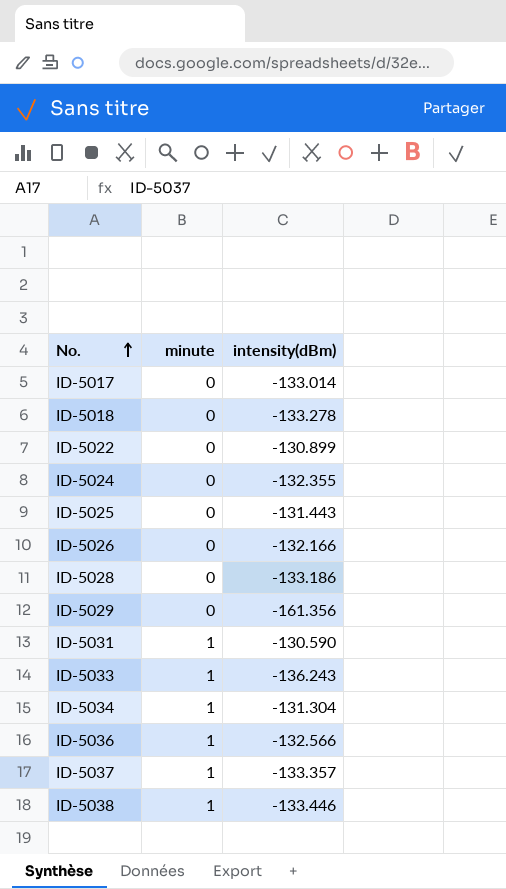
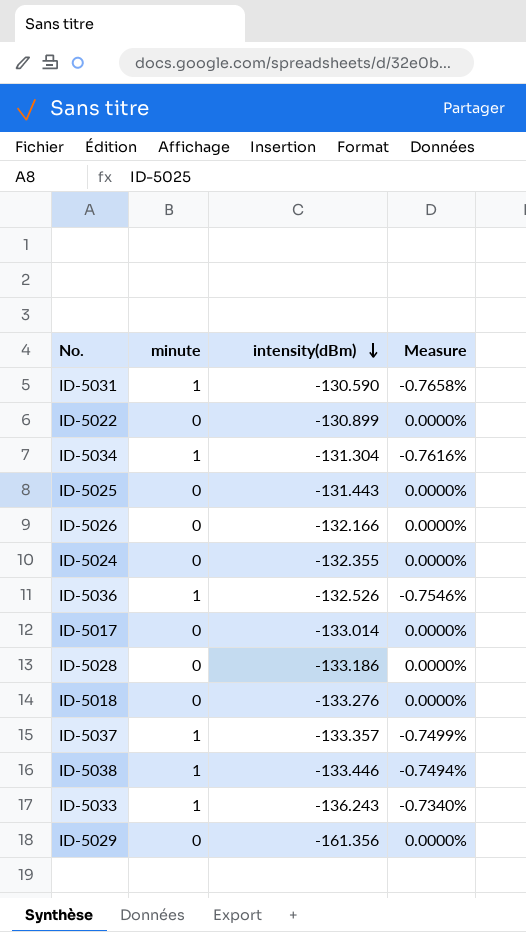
row order: No. ascending -> intensity(dBm) descending
column Measure | formula: none -> [minute] / [intensity(dBm)]
ID-5036 | intensity(dBm): -132.566 -> -132.526
ID-5018 | intensity(dBm): -133.278 -> -133.276

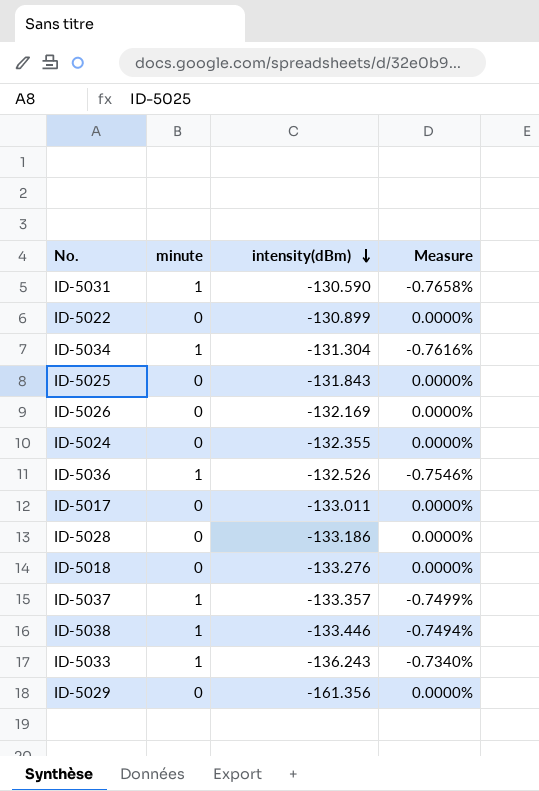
ID-5025 | intensity(dBm): -131.443 -> -131.843
ID-5026 | intensity(dBm): -132.166 -> -132.169
ID-5017 | intensity(dBm): -133.014 -> -133.011

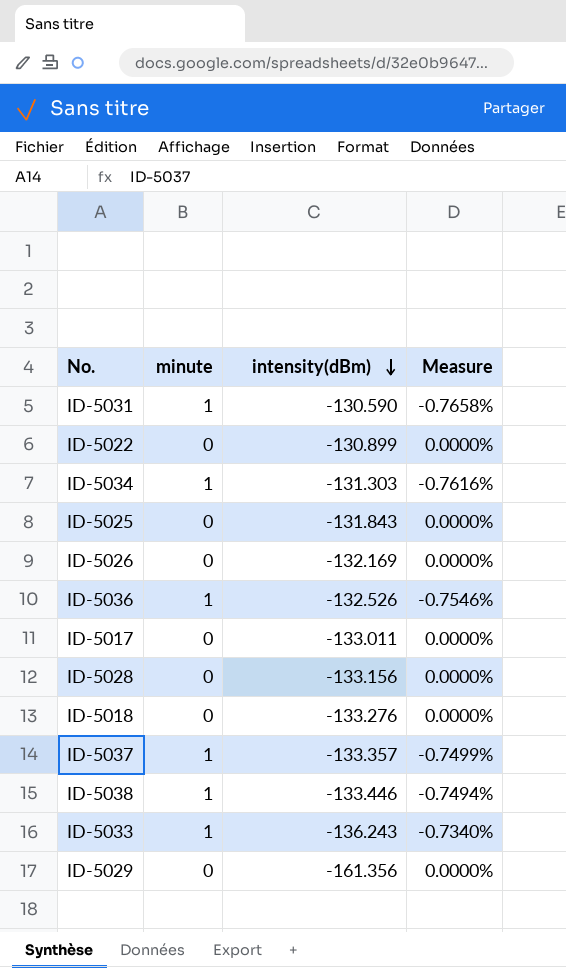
row ID-5024: 0 | -132.355 | 0.0000% -> none
ID-5034 | intensity(dBm): -131.304 -> -131.303
ID-5028 | intensity(dBm): -133.186 -> -133.156

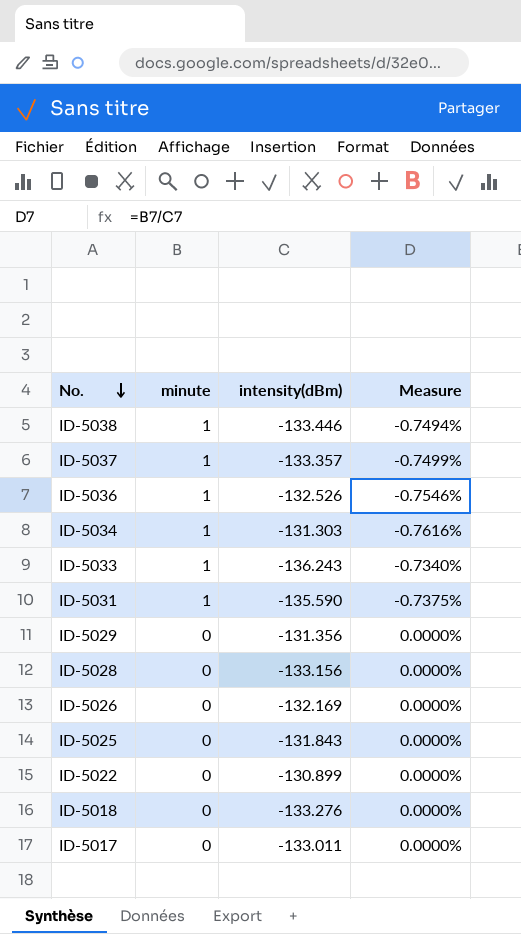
row order: intensity(dBm) descending -> No. descending
ID-5031 | intensity(dBm): -130.590 -> -135.590
ID-5031 | Measure: -0.7658% -> -0.7375%
ID-5029 | intensity(dBm): -161.356 -> -131.356

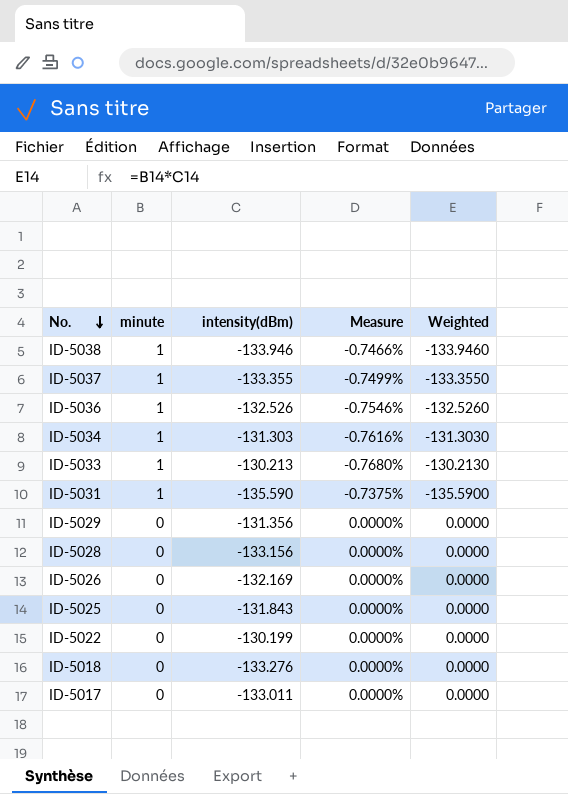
column Weighted | formula: none -> [minute] * [intensity(dBm)]
ID-5038 | intensity(dBm): -133.446 -> -133.946
ID-5038 | Measure: -0.7494% -> -0.7466%
ID-5037 | intensity(dBm): -133.357 -> -133.355
ID-5033 | intensity(dBm): -136.243 -> -130.213
ID-5033 | Measure: -0.7340% -> -0.7680%
ID-5022 | intensity(dBm): -130.899 -> -130.199

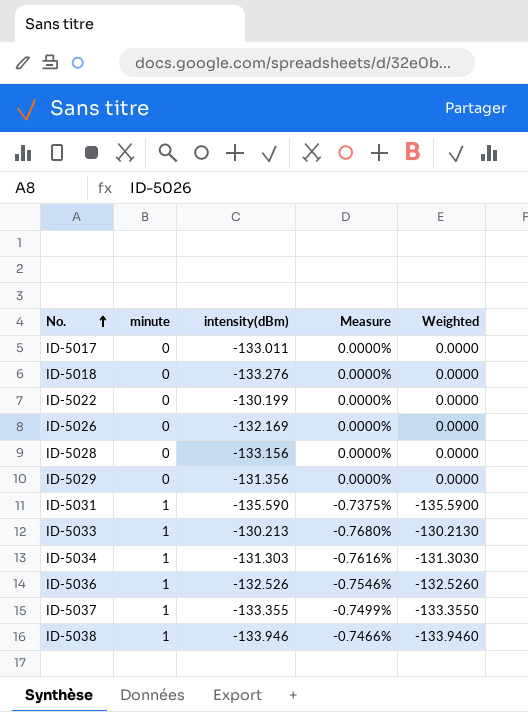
row order: No. descending -> No. ascending
row ID-5025: 0 | -131.843 | 0.0000% | 0.0000 -> none

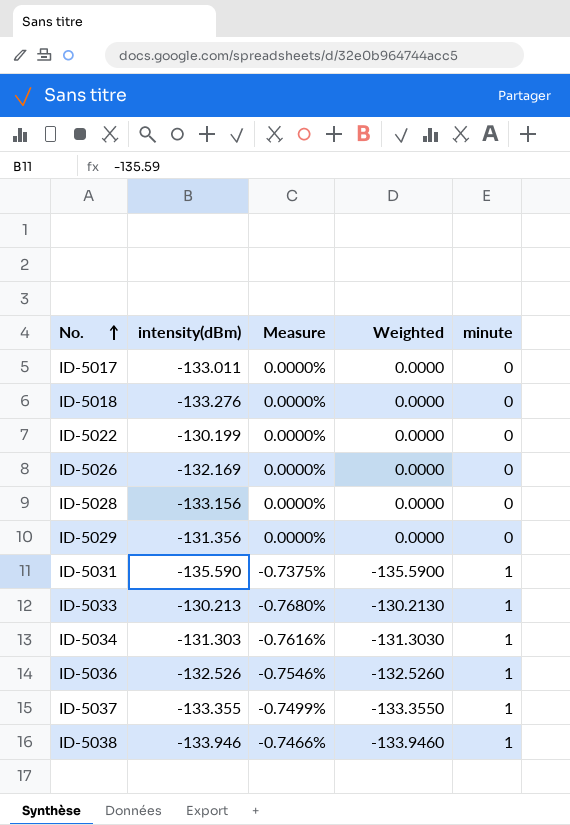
column minute | position: 2 -> 5

